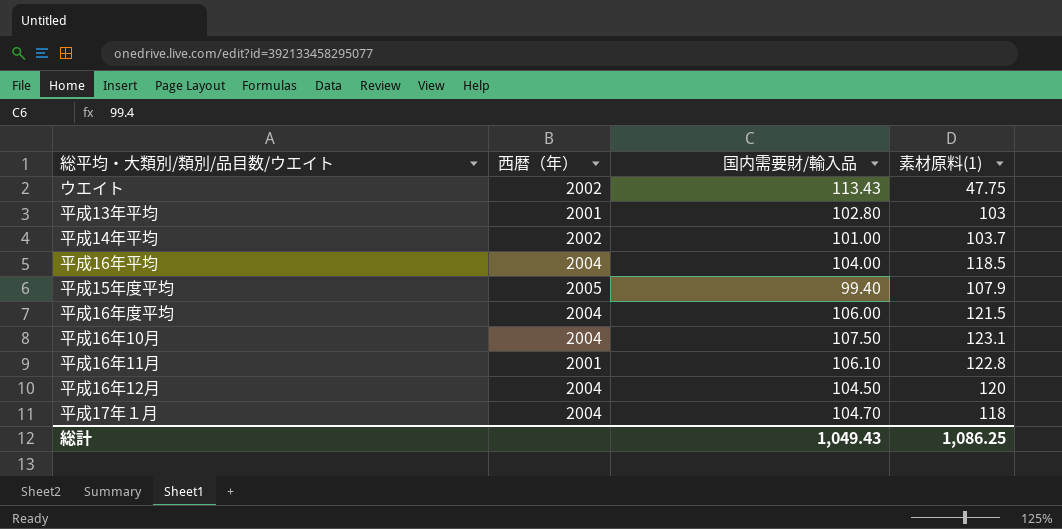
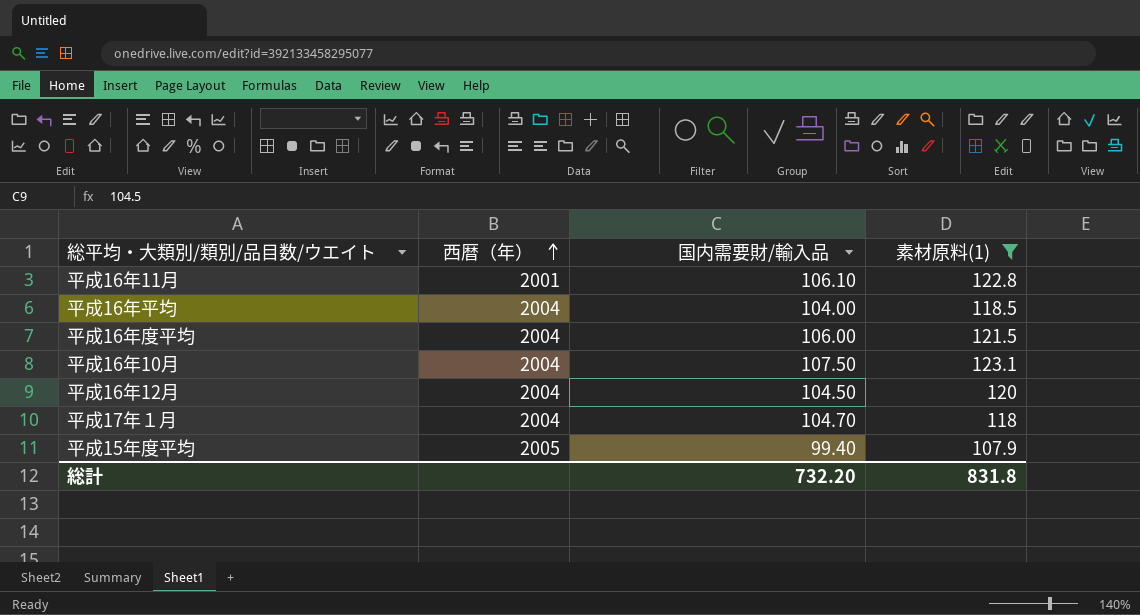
filter: none -> 素材原料(1) >= 107.9
row order: none -> 西暦（年） ascending
総計 | 国内需要財/輸入品: 1,049.43 -> 732.20
総計 | 素材原料(1): 1,086.25 -> 831.8

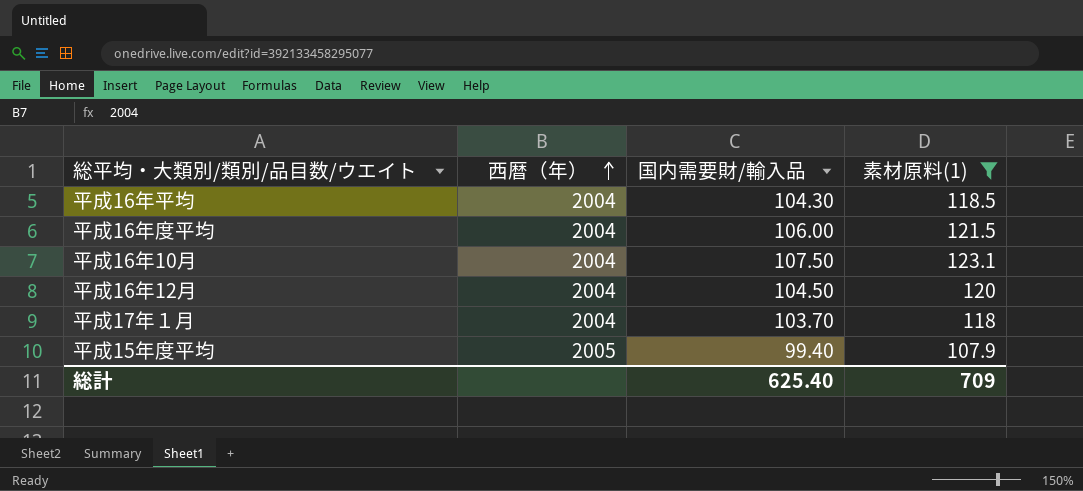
row 平成16年11月: 2001 | 106.10 | 122.8 -> none
平成16年平均 | 国内需要財/輸入品: 104.00 -> 104.30
平成17年１月 | 国内需要財/輸入品: 104.70 -> 103.70
総計 | 国内需要財/輸入品: 732.20 -> 625.40
総計 | 素材原料(1): 831.8 -> 709

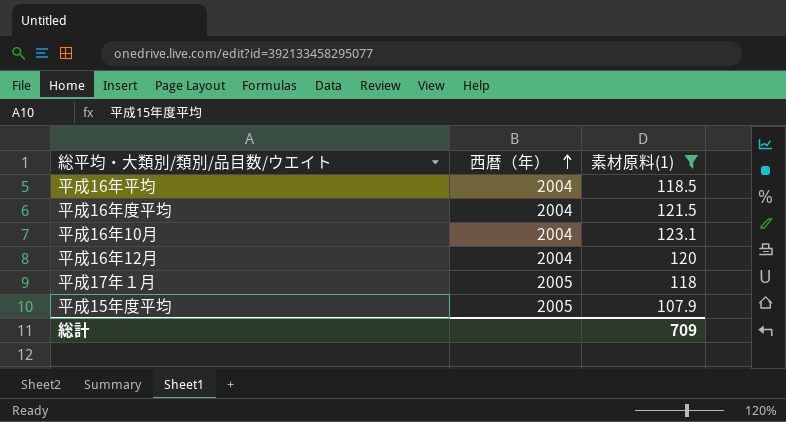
column 国内需要財/輸入品 | position: 3 -> none
平成17年１月 | 西暦（年）: 2004 -> 2005

